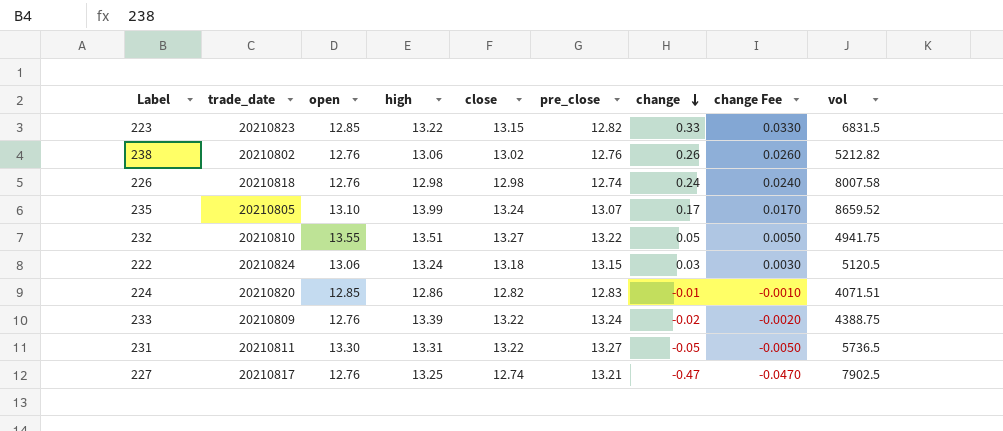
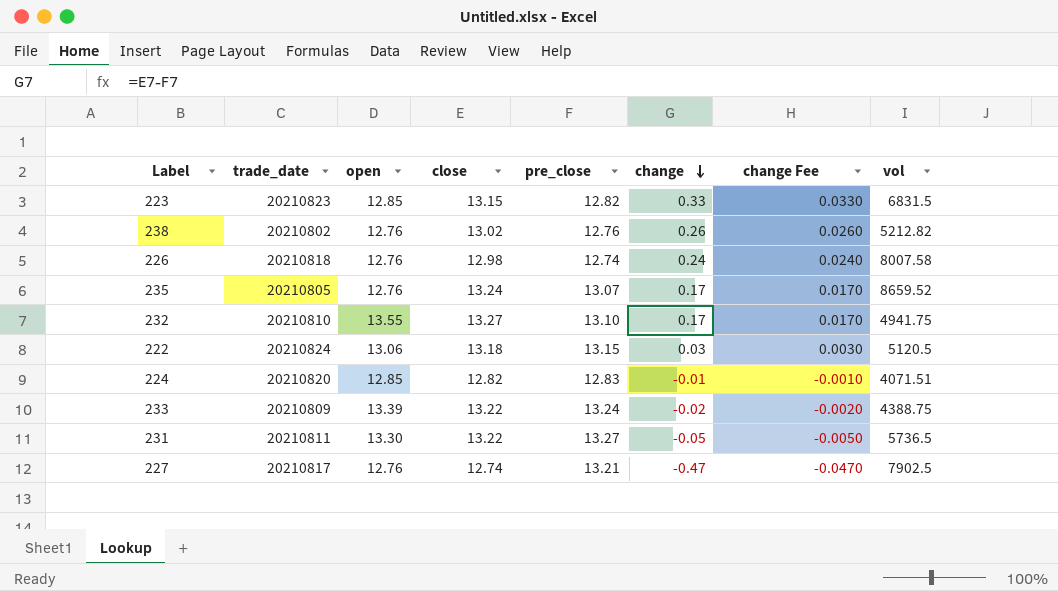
column high | position: 4 -> none
235 | open: 13.10 -> 12.76
232 | pre_close: 13.22 -> 13.10
232 | change: 0.05 -> 0.17
232 | change Fee: 0.0050 -> 0.0170
233 | open: 12.76 -> 13.39

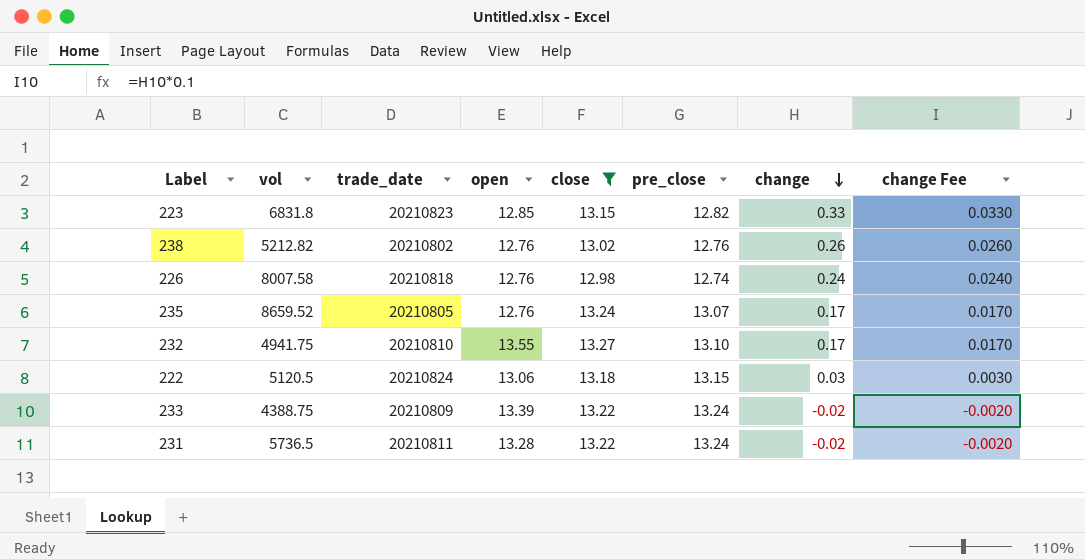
filter: none -> close >= 12.98
column vol | position: 8 -> 2
223 | vol: 6831.5 -> 6831.8
231 | open: 13.30 -> 13.28
231 | pre_close: 13.27 -> 13.24
231 | change: -0.05 -> -0.02
231 | change Fee: -0.0050 -> -0.0020

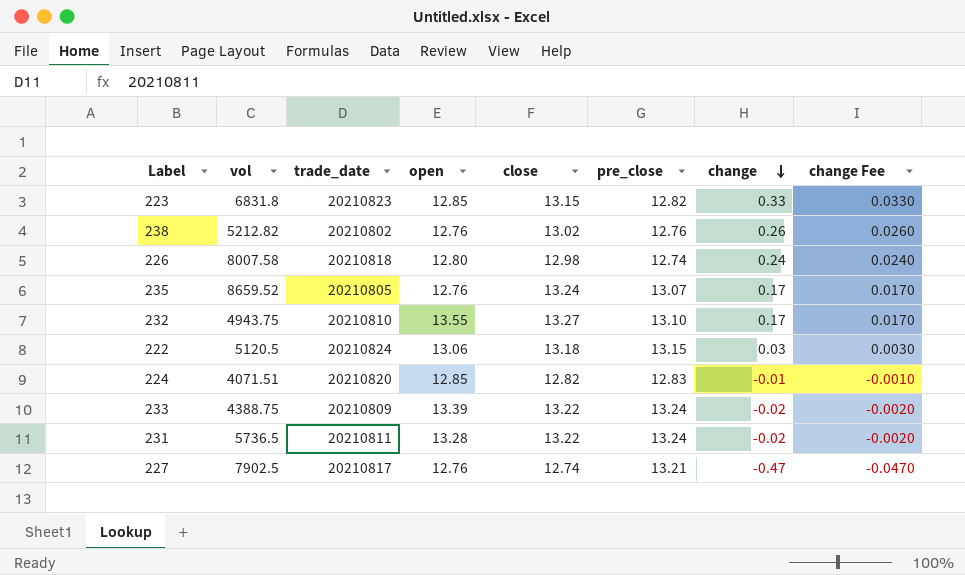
filter: close >= 12.98 -> none
226 | open: 12.76 -> 12.80
232 | vol: 4941.75 -> 4943.75

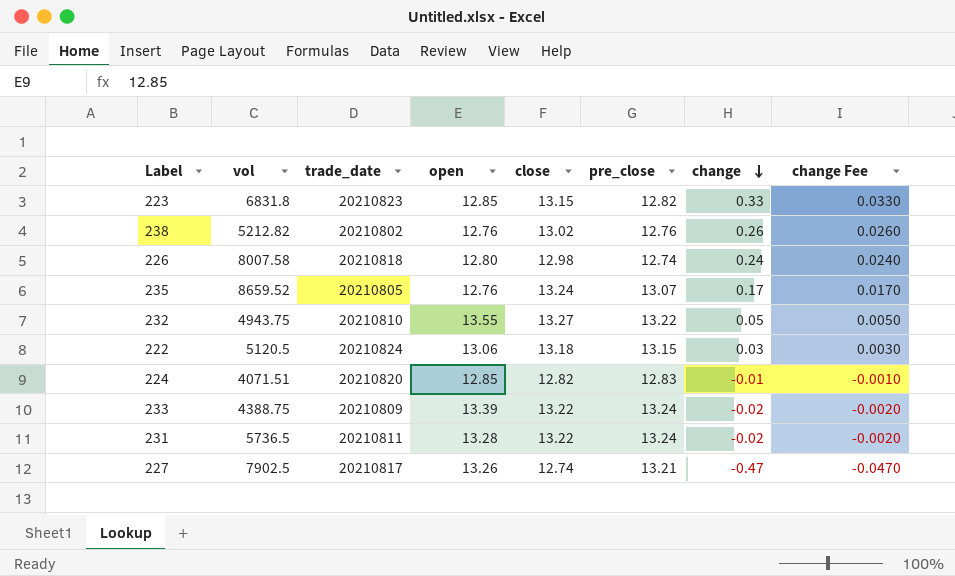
232 | pre_close: 13.10 -> 13.22
232 | change: 0.17 -> 0.05
232 | change Fee: 0.0170 -> 0.0050
227 | open: 12.76 -> 13.26

